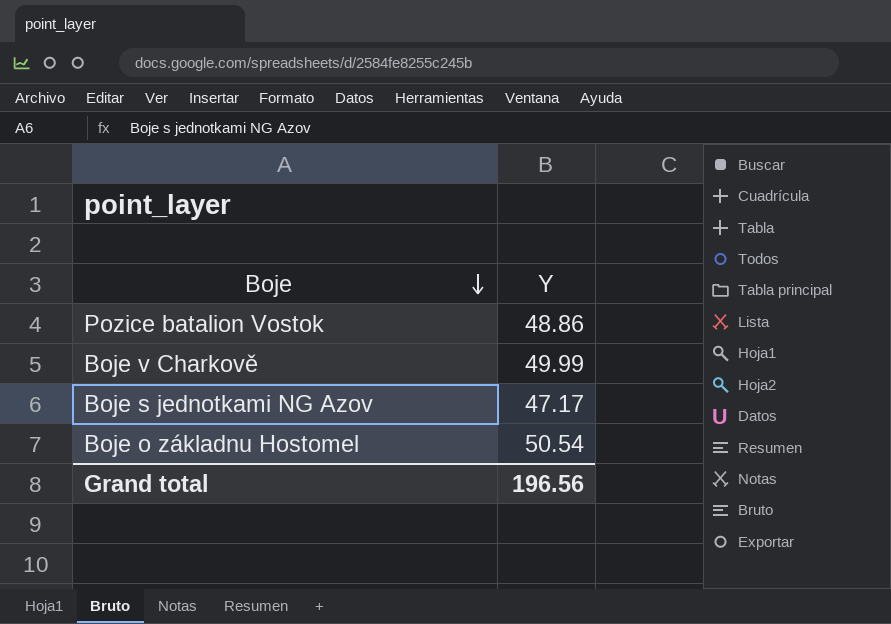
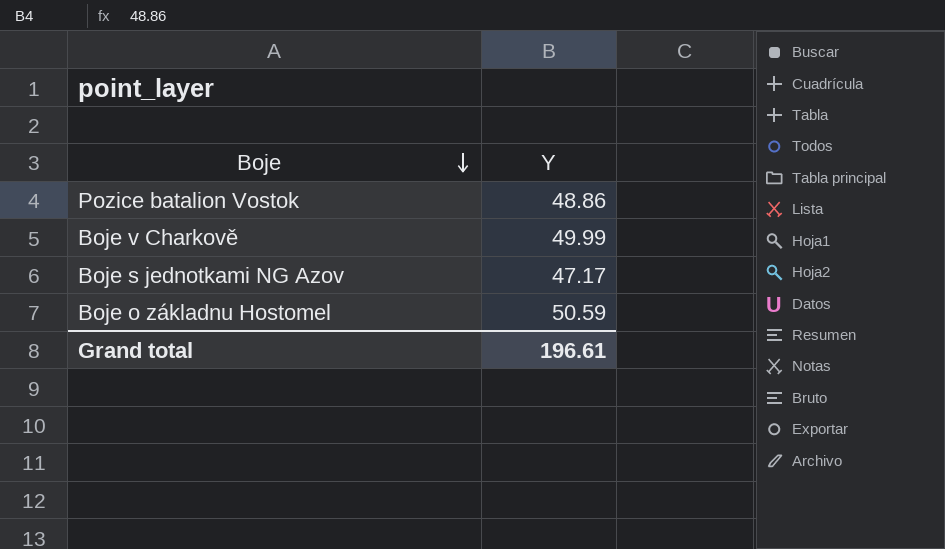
Boje o základnu Hostomel | Y: 50.54 -> 50.59
Grand total | Y: 196.56 -> 196.61

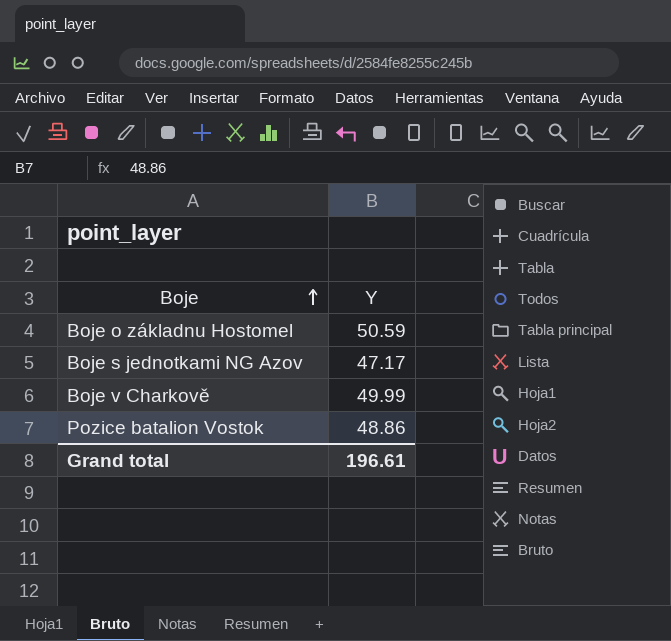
row order: Boje descending -> Boje ascending

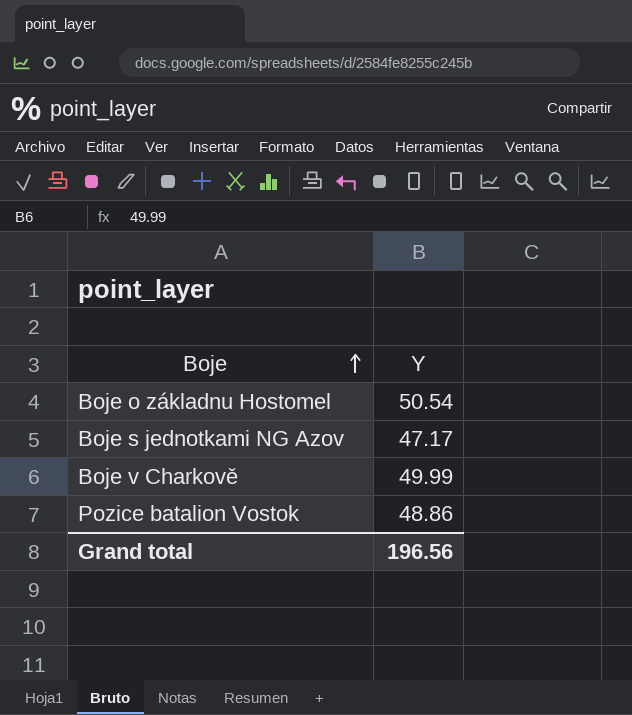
Boje o základnu Hostomel | Y: 50.59 -> 50.54
Grand total | Y: 196.61 -> 196.56

